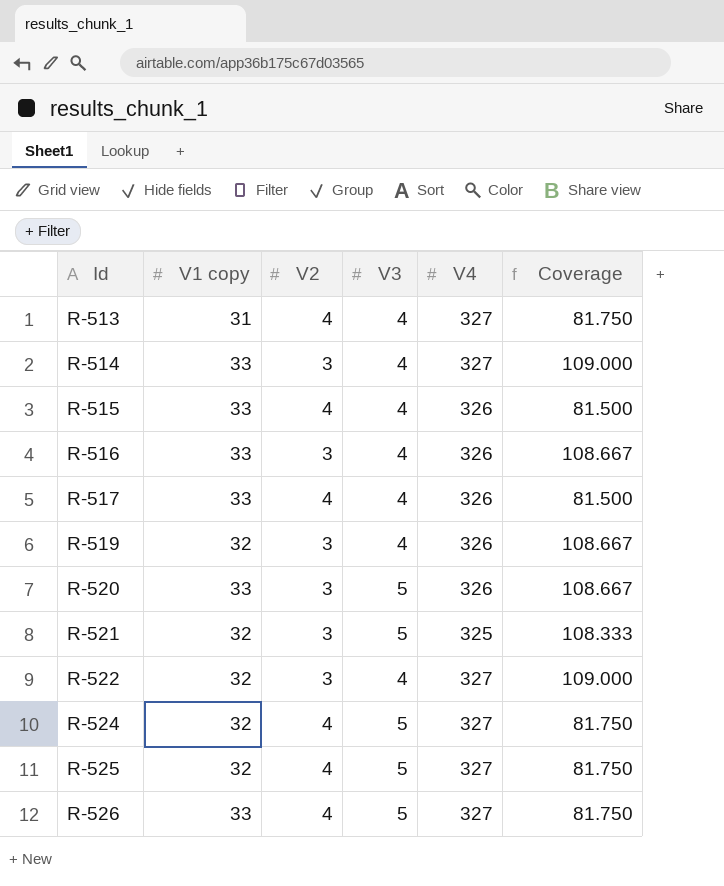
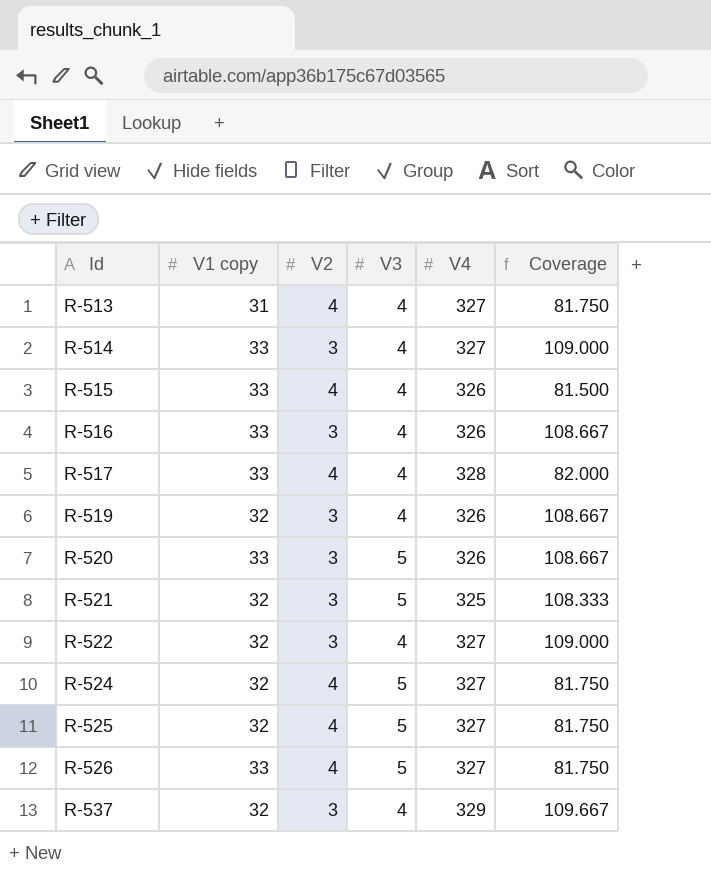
R-517 | V4: 326 -> 328
R-517 | Coverage: 81.500 -> 82.000
row R-537: none -> 32 | 3 | 4 | 329 | 109.667

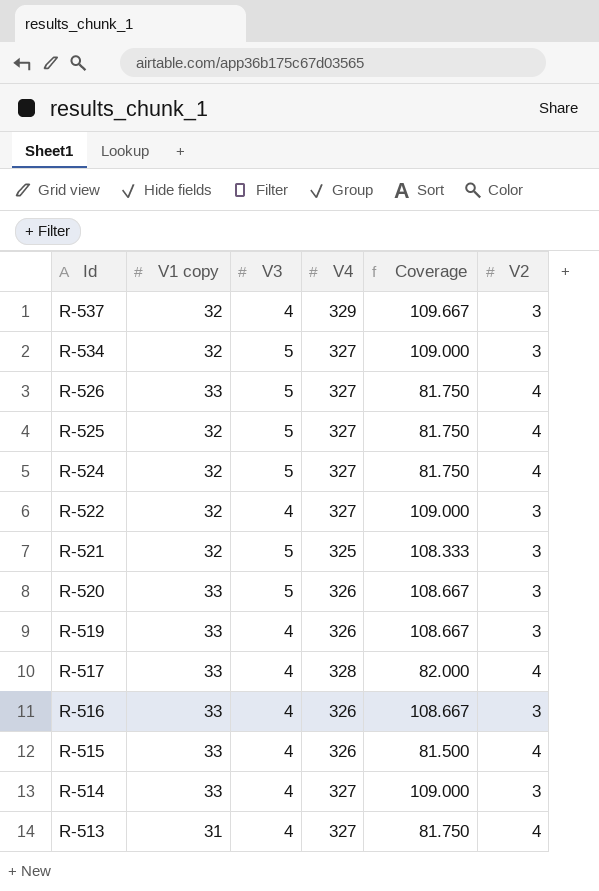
row order: Id ascending -> Id descending
column V2 | position: 3 -> 6
row R-534: none -> 32 | 5 | 327 | 109.000 | 3
R-519 | V1 copy: 32 -> 33

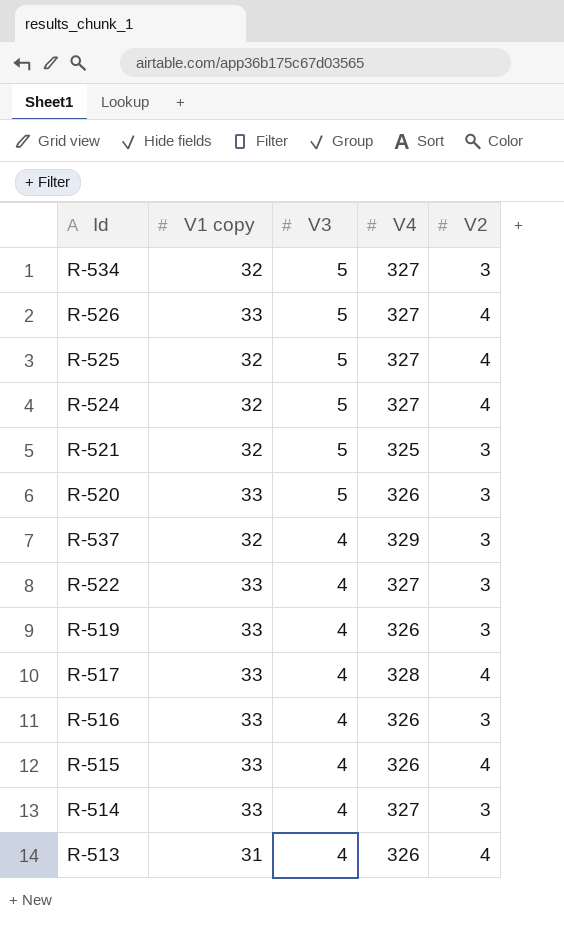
row order: Id descending -> V3 descending
column Coverage | formula: [V4] / [V2] -> none
R-522 | V1 copy: 32 -> 33
R-513 | V4: 327 -> 326

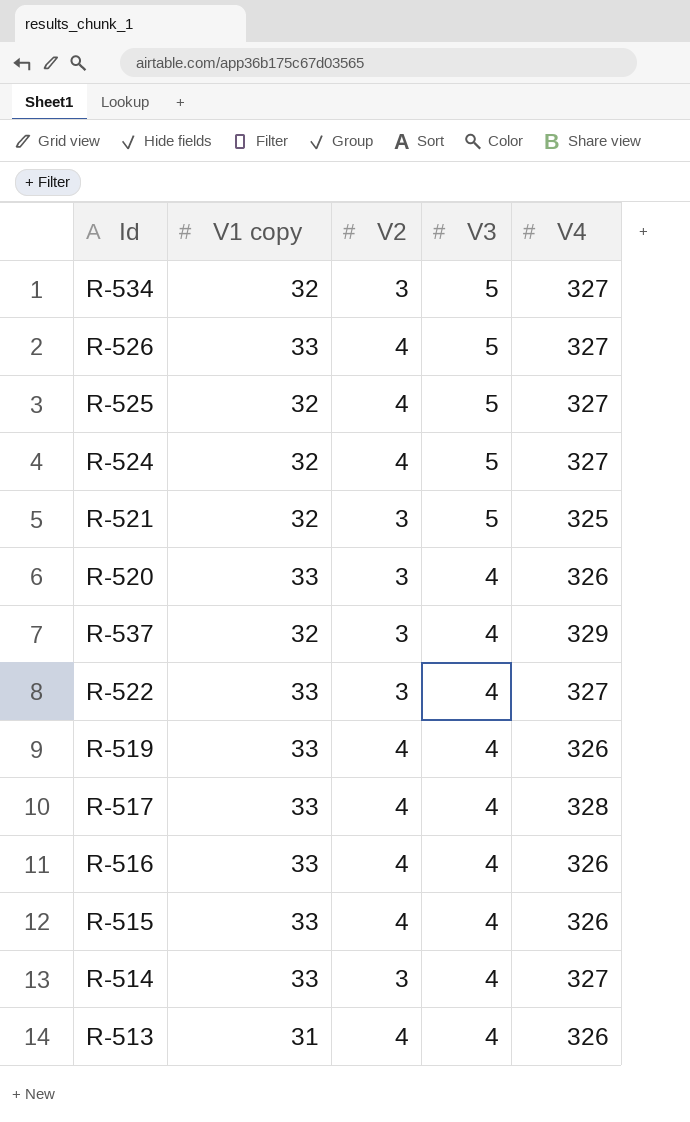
column V2 | position: 5 -> 3
R-520 | V3: 5 -> 4
R-519 | V2: 3 -> 4
R-516 | V2: 3 -> 4

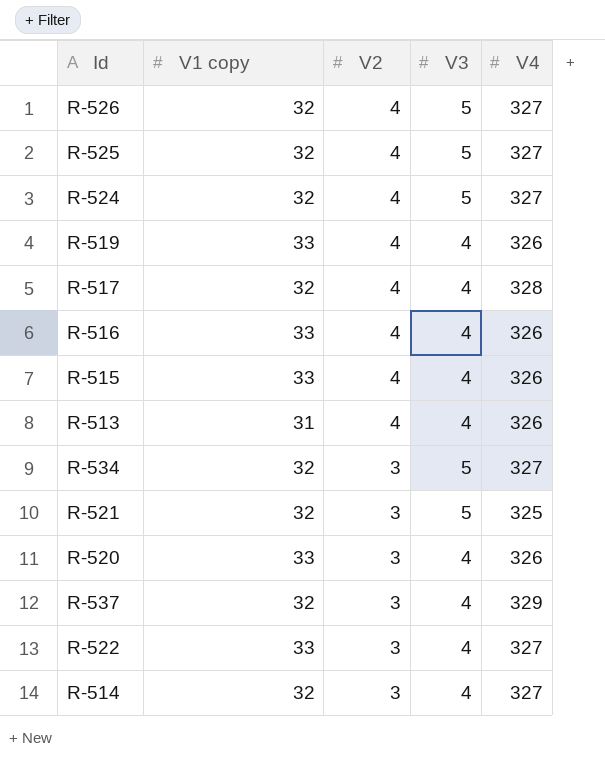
row order: V3 descending -> V2 descending
R-526 | V1 copy: 33 -> 32
R-517 | V1 copy: 33 -> 32
R-514 | V1 copy: 33 -> 32

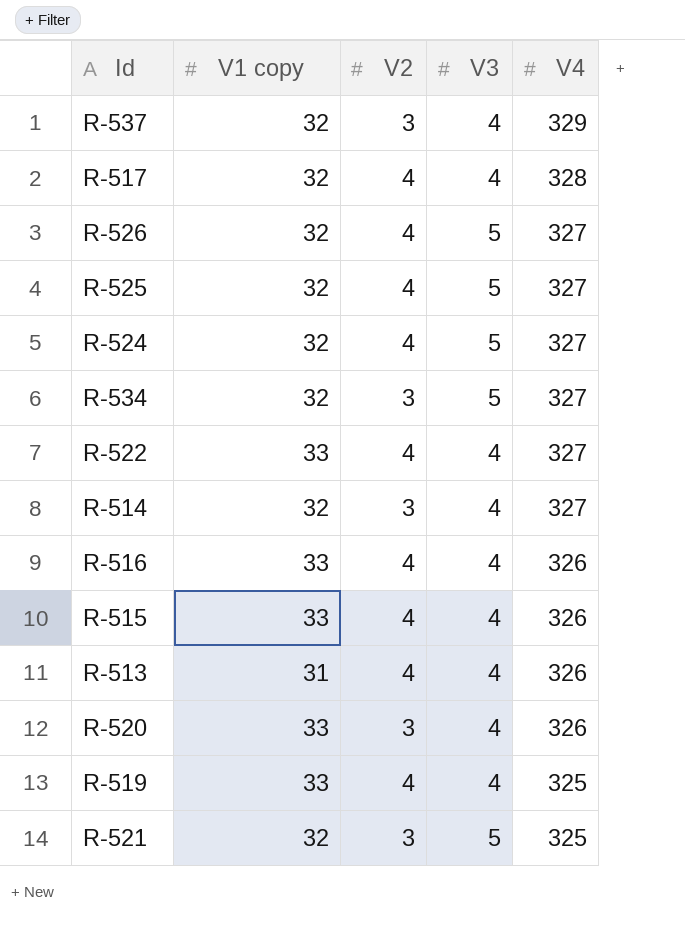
row order: V2 descending -> V4 descending
R-522 | V2: 3 -> 4
R-519 | V4: 326 -> 325

